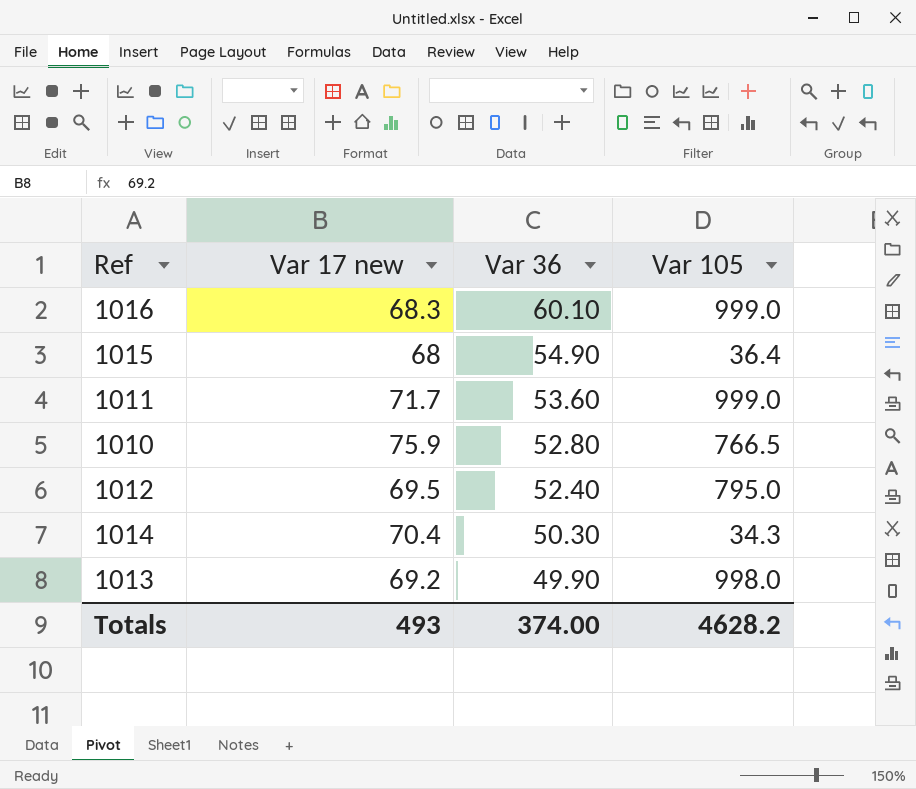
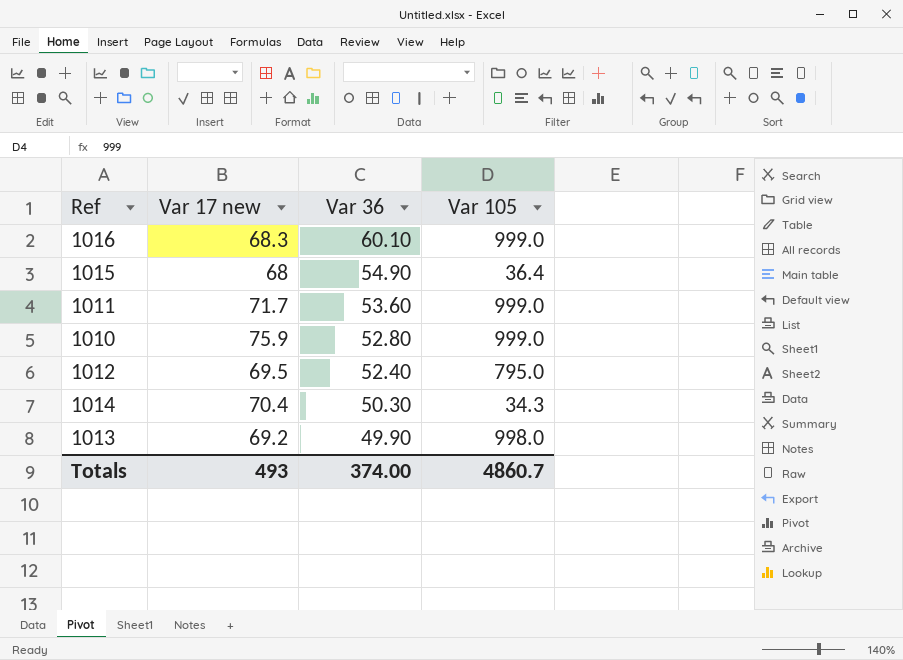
1010 | Var 105: 766.5 -> 999.0
Totals | Var 105: 4628.2 -> 4860.7

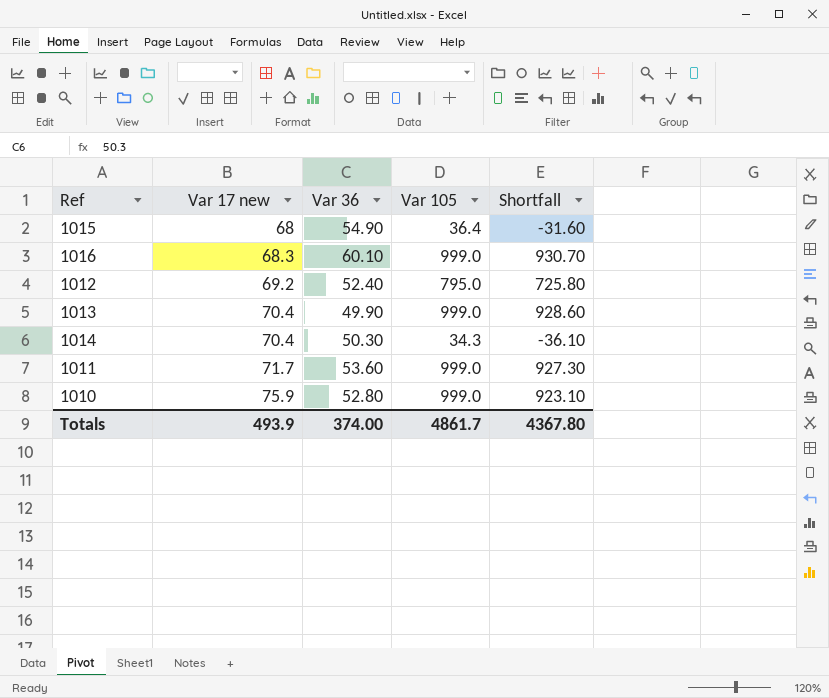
row order: Var 36 descending -> Var 17 new ascending
column Shortfall | formula: none -> [Var 105] - [Var 17 new]
1012 | Var 17 new: 69.5 -> 69.2
1013 | Var 17 new: 69.2 -> 70.4
1013 | Var 105: 998.0 -> 999.0
Totals | Var 17 new: 493 -> 493.9
Totals | Var 105: 4860.7 -> 4861.7

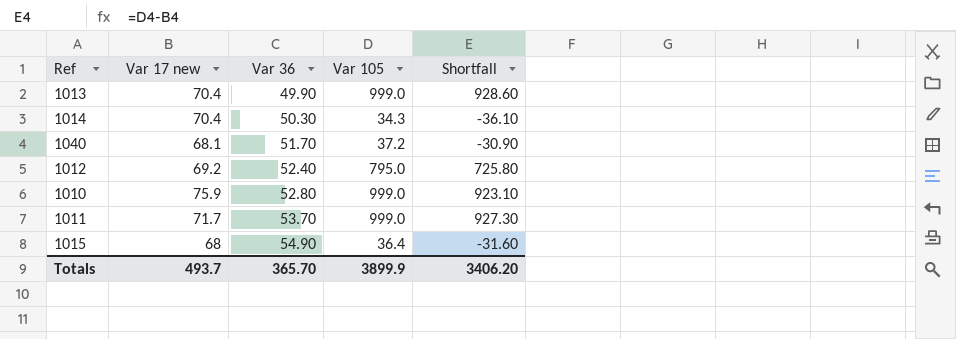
row order: Var 17 new ascending -> Var 36 ascending
row 1016: 68.3 | 60.10 | 999.0 | 930.70 -> none
row 1040: none -> 68.1 | 51.70 | 37.2 | -30.90
1011 | Var 36: 53.60 -> 53.70
Totals | Var 17 new: 493.9 -> 493.7
Totals | Var 36: 374.00 -> 365.70
Totals | Var 105: 4861.7 -> 3899.9
Totals | Shortfall: 4367.80 -> 3406.20

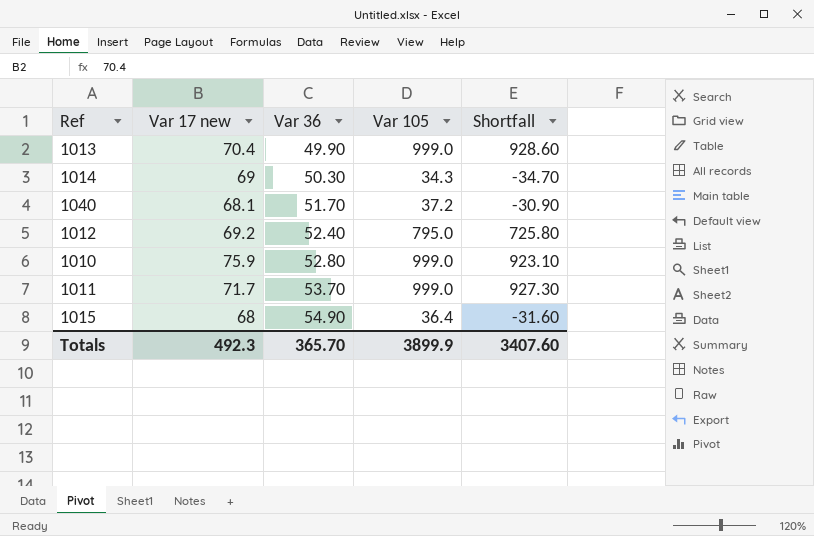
1014 | Var 17 new: 70.4 -> 69
1014 | Shortfall: -36.10 -> -34.70
Totals | Var 17 new: 493.7 -> 492.3
Totals | Shortfall: 3406.20 -> 3407.60

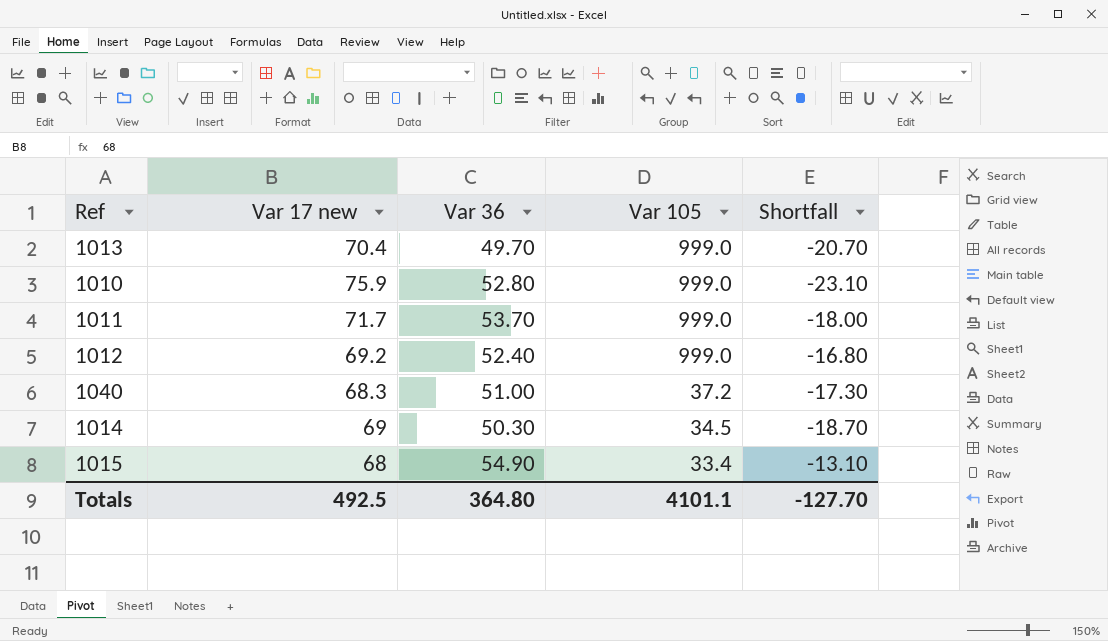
row order: Var 36 ascending -> Var 105 descending
column Shortfall | formula: [Var 105] - [Var 17 new] -> [Var 36] - [Var 17 new]
1013 | Var 36: 49.90 -> 49.70
1012 | Var 105: 795.0 -> 999.0
1040 | Var 17 new: 68.1 -> 68.3
1040 | Var 36: 51.70 -> 51.00
1014 | Var 105: 34.3 -> 34.5
1015 | Var 105: 36.4 -> 33.4
Totals | Var 17 new: 492.3 -> 492.5
Totals | Var 36: 365.70 -> 364.80
Totals | Var 105: 3899.9 -> 4101.1
Totals | Shortfall: 3407.60 -> -127.70

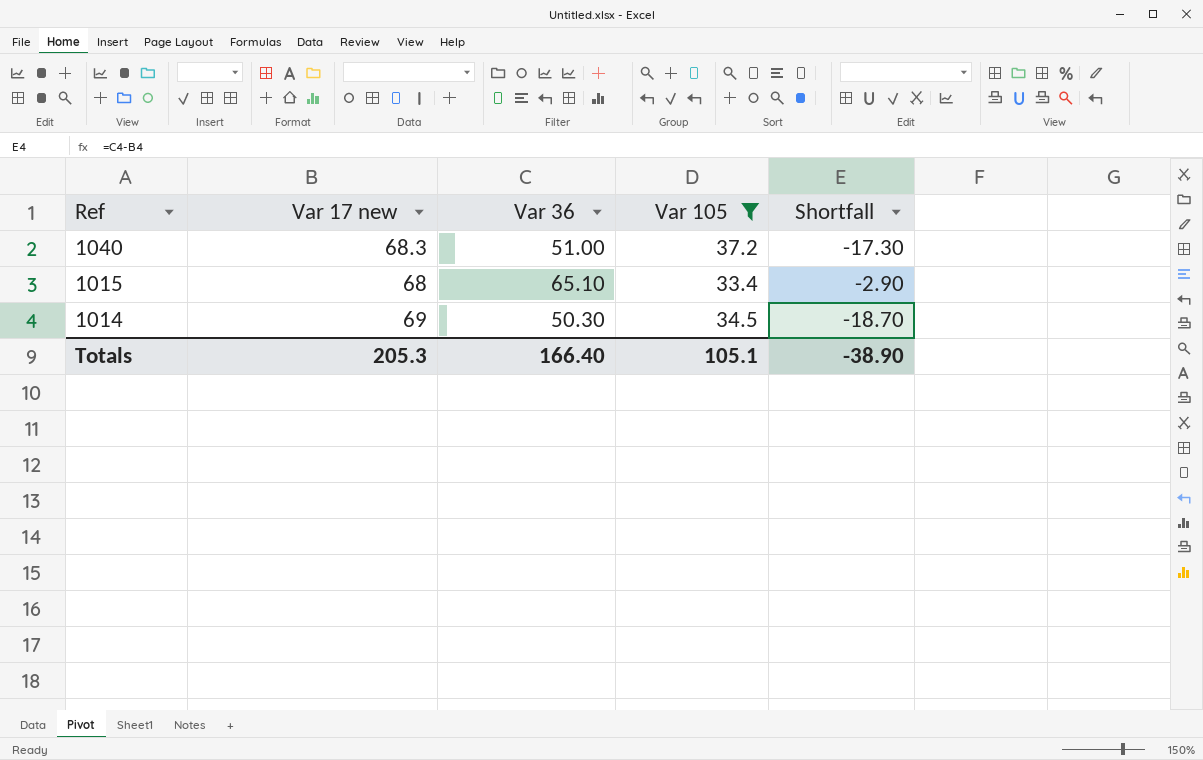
filter: none -> Var 105 != 999.0
row order: Var 105 descending -> Ref descending
1015 | Var 36: 54.90 -> 65.10
1015 | Shortfall: -13.10 -> -2.90
Totals | Var 17 new: 492.5 -> 205.3
Totals | Var 36: 364.80 -> 166.40
Totals | Var 105: 4101.1 -> 105.1
Totals | Shortfall: -127.70 -> -38.90

